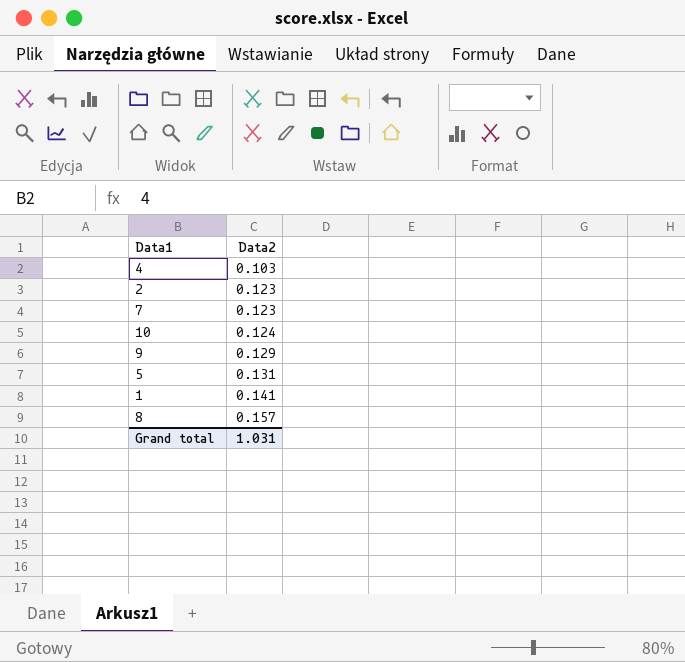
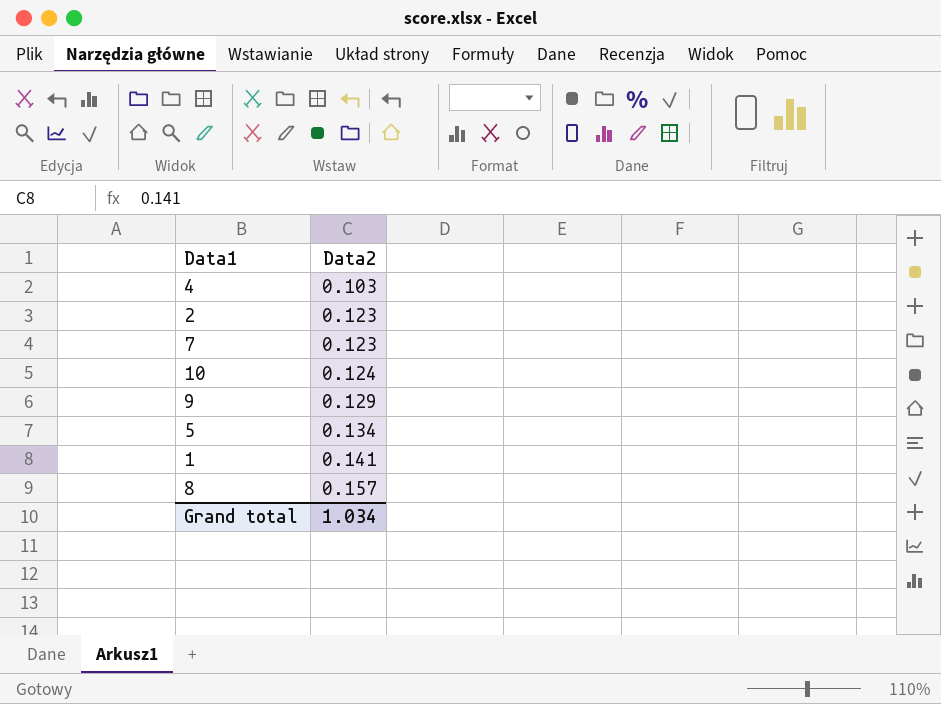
5 | Data2: 0.131 -> 0.134
Grand total | Data2: 1.031 -> 1.034

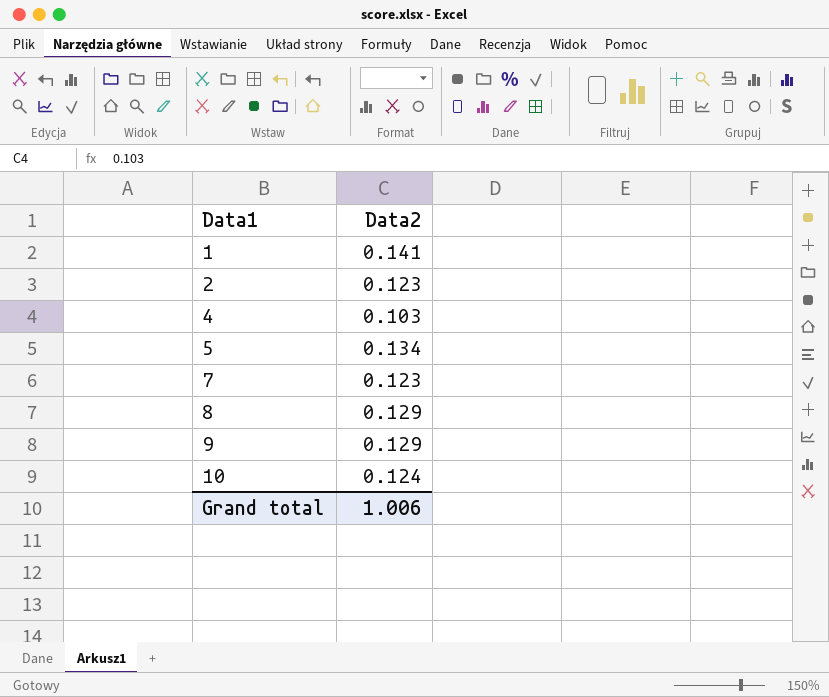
row order: Data2 ascending -> Data1 ascending
8 | Data2: 0.157 -> 0.129
Grand total | Data2: 1.034 -> 1.006

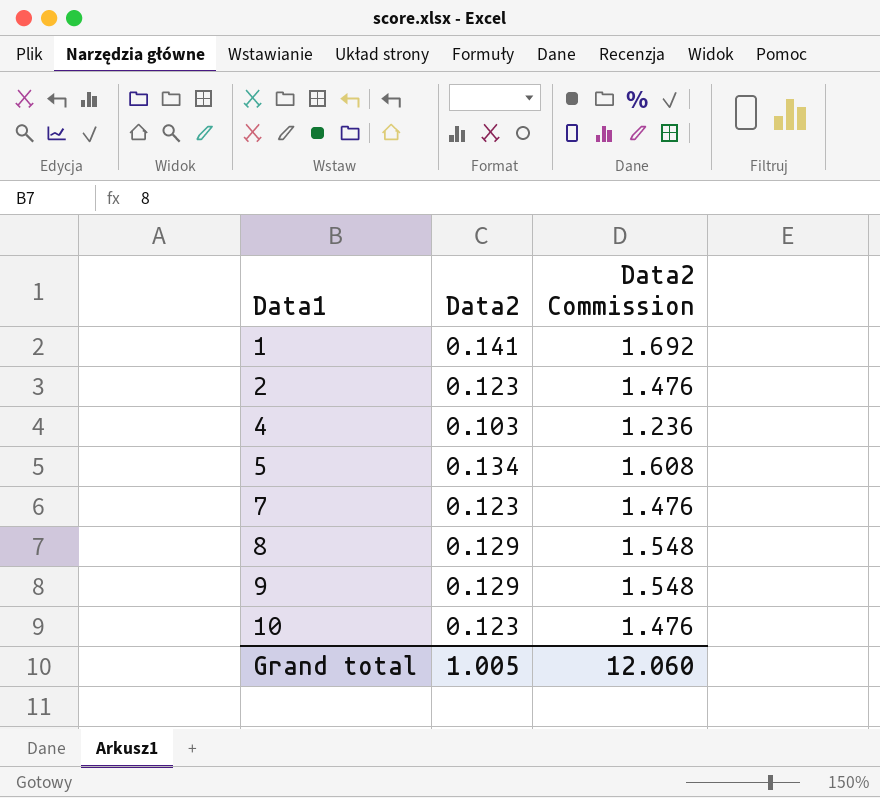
column Data2 Commission | formula: none -> [Data2] * 12
10 | Data2: 0.124 -> 0.123
Grand total | Data2: 1.006 -> 1.005

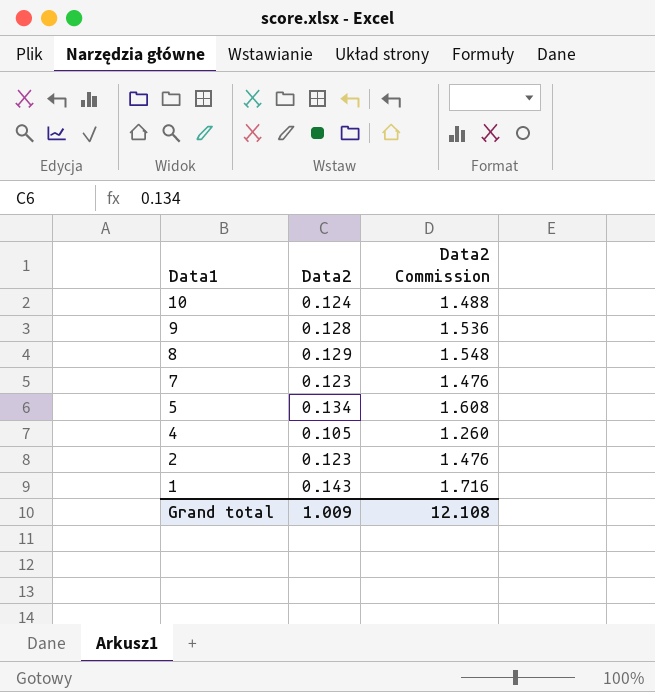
row order: Data1 ascending -> Data1 descending
10 | Data2: 0.123 -> 0.124
10 | Data2 Commission: 1.476 -> 1.488
9 | Data2: 0.129 -> 0.128
9 | Data2 Commission: 1.548 -> 1.536
4 | Data2: 0.103 -> 0.105
4 | Data2 Commission: 1.236 -> 1.260
1 | Data2: 0.141 -> 0.143
1 | Data2 Commission: 1.692 -> 1.716
Grand total | Data2: 1.005 -> 1.009
Grand total | Data2 Commission: 12.060 -> 12.108

